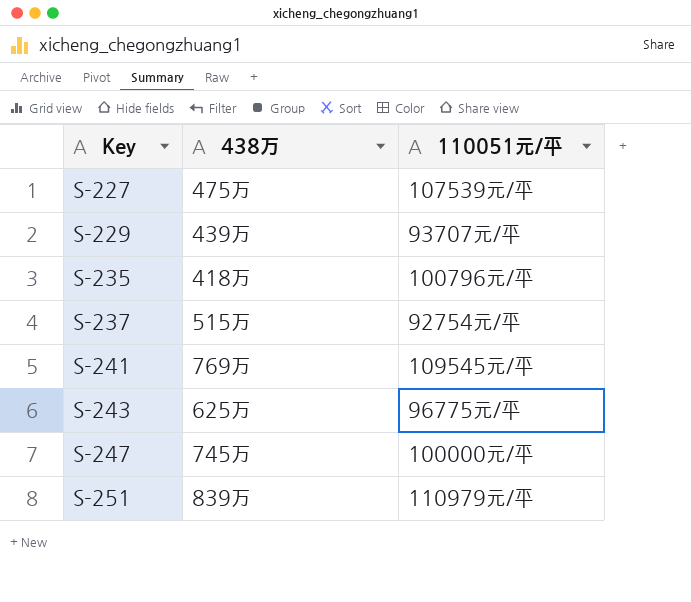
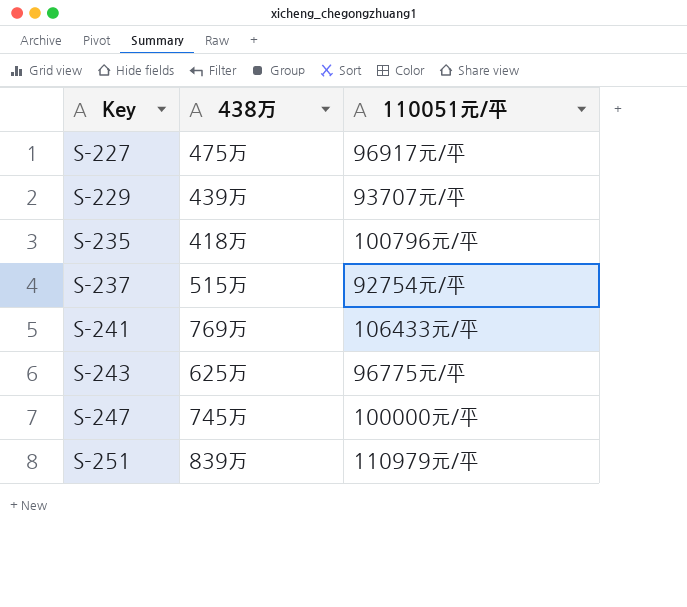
S-227 | 110051元/平: 107539元/平 -> 96917元/平
S-241 | 110051元/平: 109545元/平 -> 106433元/平

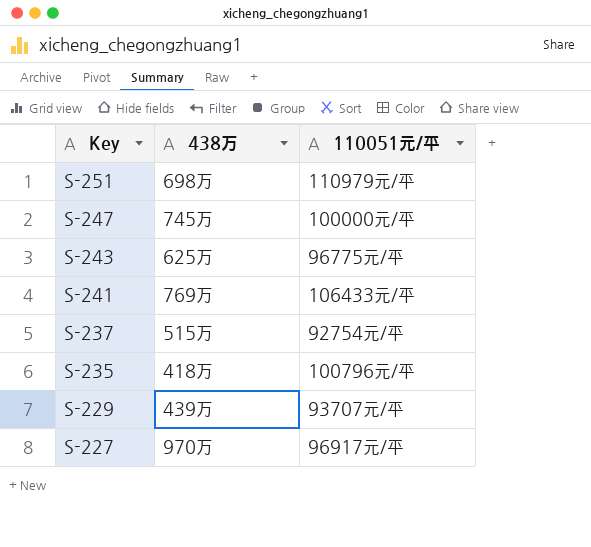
row order: Key ascending -> Key descending
S-251 | 438万: 839万 -> 698万
S-227 | 438万: 475万 -> 970万

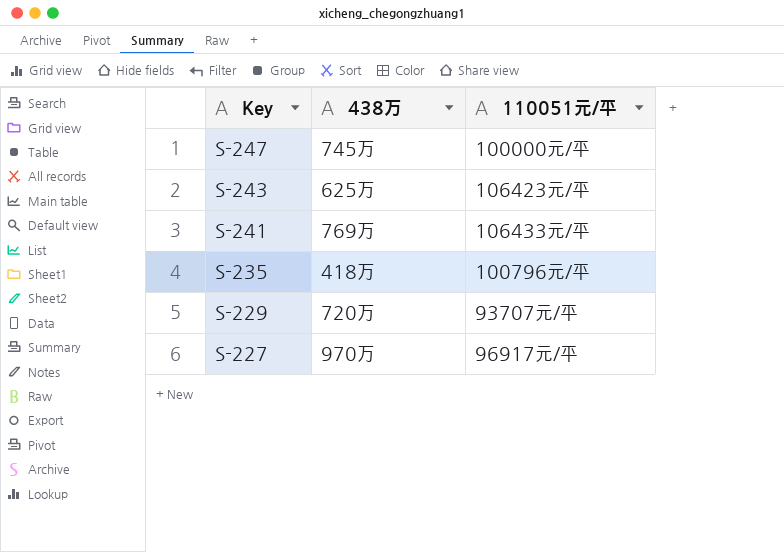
row S-251: 698万 | 110979元/平 -> none
row S-237: 515万 | 92754元/平 -> none
S-243 | 110051元/平: 96775元/平 -> 106423元/平
S-229 | 438万: 439万 -> 720万

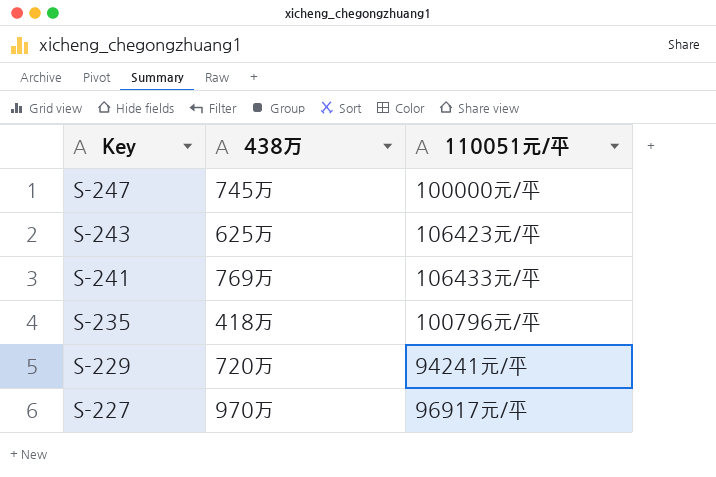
S-229 | 110051元/平: 93707元/平 -> 94241元/平

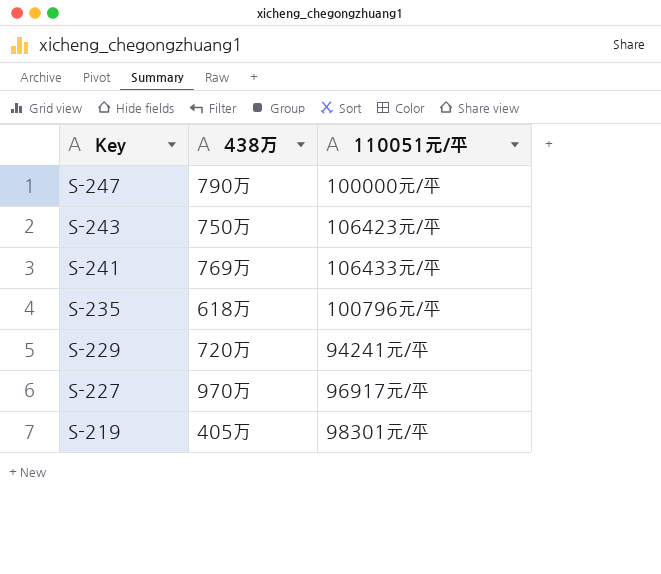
S-247 | 438万: 745万 -> 790万
S-243 | 438万: 625万 -> 750万
S-235 | 438万: 418万 -> 618万
row S-219: none -> 405万 | 98301元/平

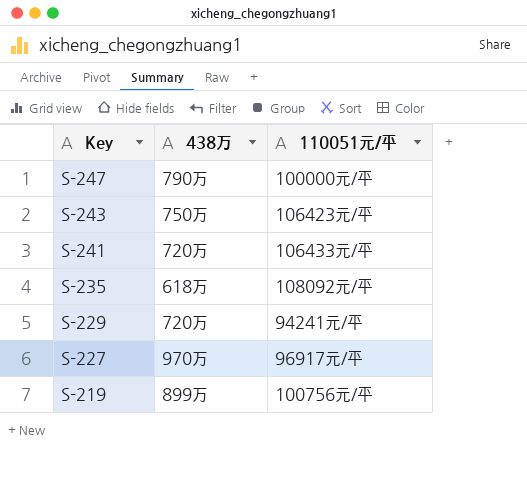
S-241 | 438万: 769万 -> 720万
S-235 | 110051元/平: 100796元/平 -> 108092元/平
S-219 | 438万: 405万 -> 899万
S-219 | 110051元/平: 98301元/平 -> 100756元/平

